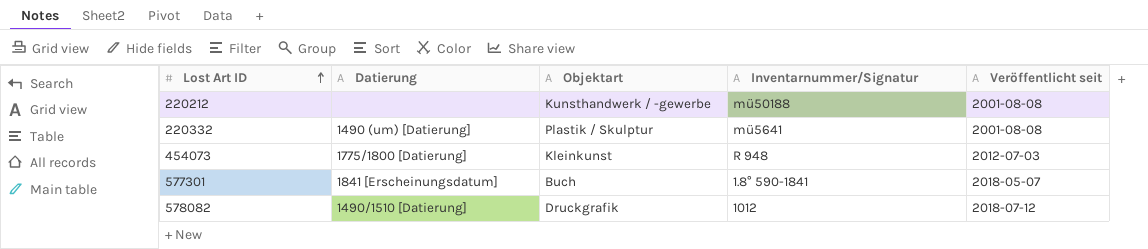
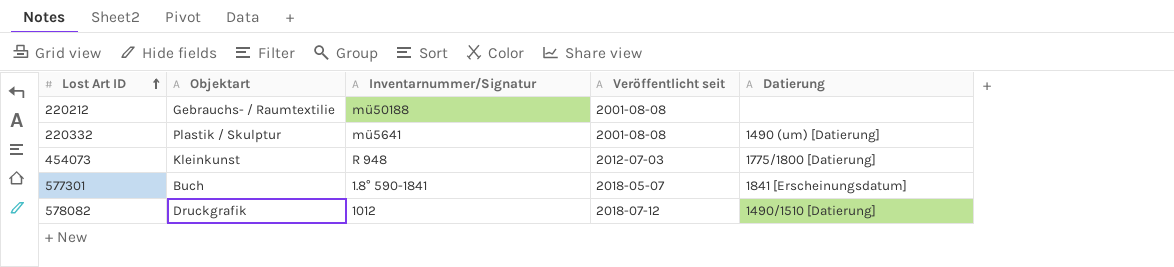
column Datierung | position: 2 -> 5
220212 | Objektart: Kunsthandwerk / -gewerbe -> Gebrauchs- / Raumtextilie

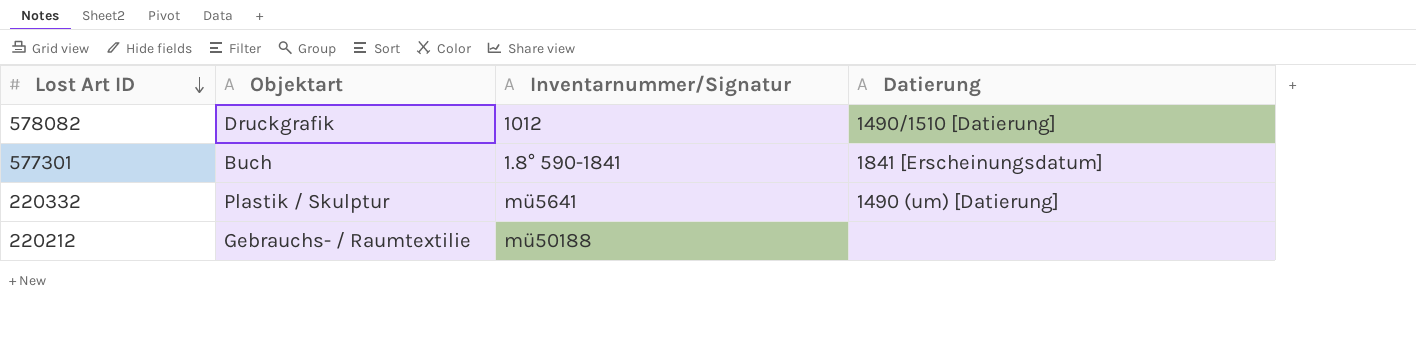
row order: Lost Art ID ascending -> Lost Art ID descending
column Veröffentlicht seit | position: 4 -> none
row 454073: Kleinkunst | R 948 | 2012-07-03 | 1775/1800 [Datierung] -> none

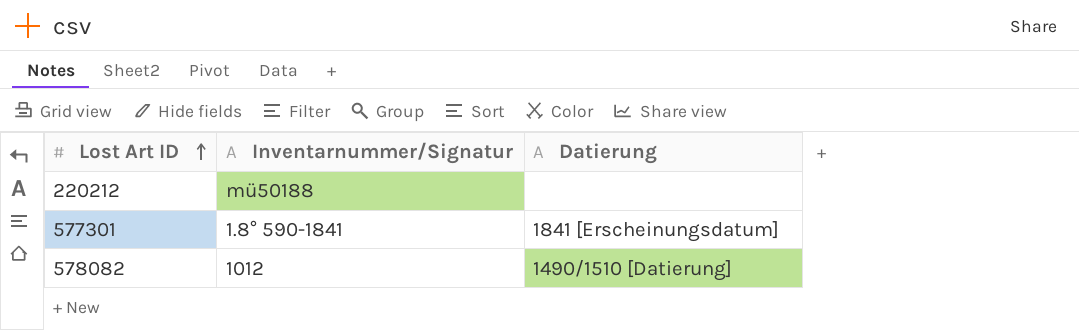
row order: Lost Art ID descending -> Lost Art ID ascending
column Objektart | position: 2 -> none
row 220332: Plastik / Skulptur | mü5641 | 1490 (um) [Datierung] -> none

